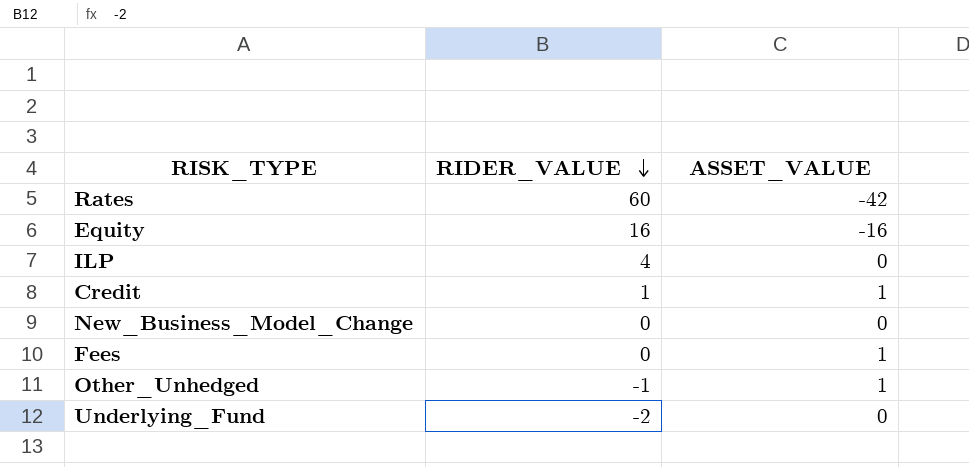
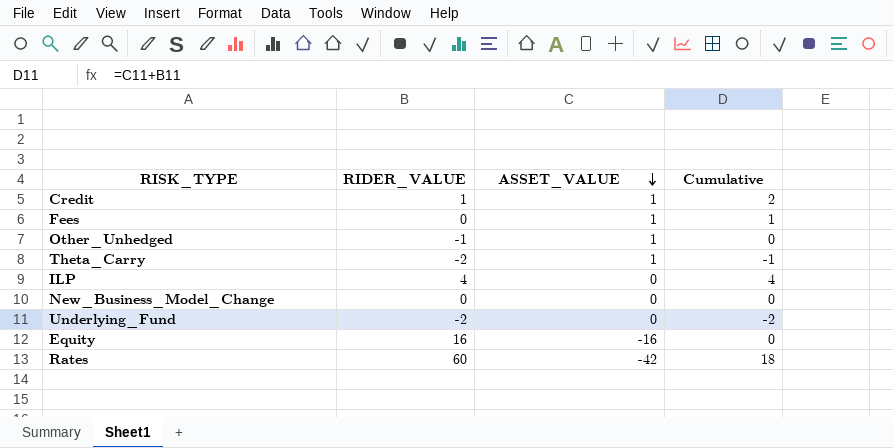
row order: RIDER_VALUE descending -> ASSET_VALUE descending
column Cumulative | formula: none -> [RIDER_VALUE] + [ASSET_VALUE]
row Theta_Carry: none -> -2 | 1 | -1

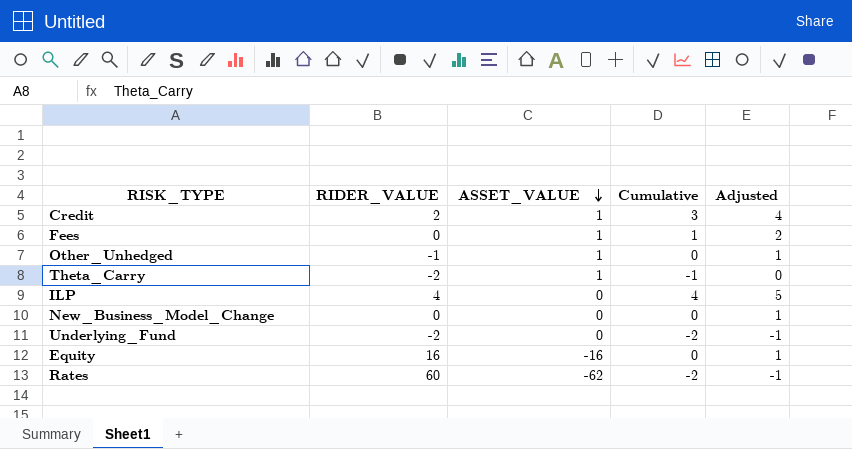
column Adjusted | formula: none -> [Cumulative] + 1
Credit | RIDER_VALUE: 1 -> 2
Credit | Cumulative: 2 -> 3
Rates | ASSET_VALUE: -42 -> -62
Rates | Cumulative: 18 -> -2

